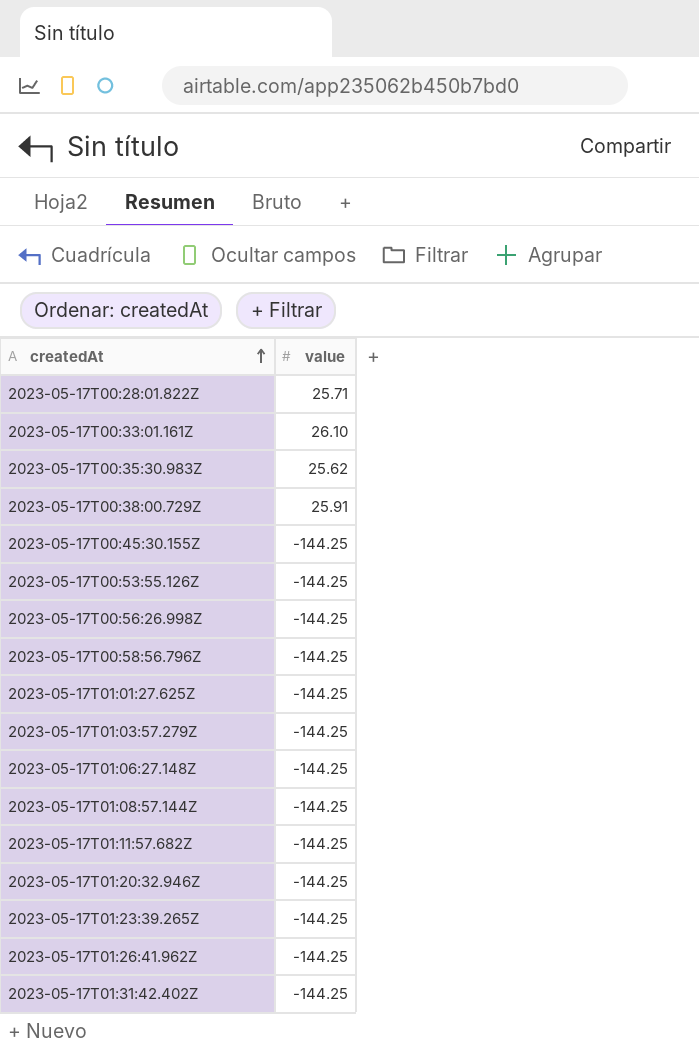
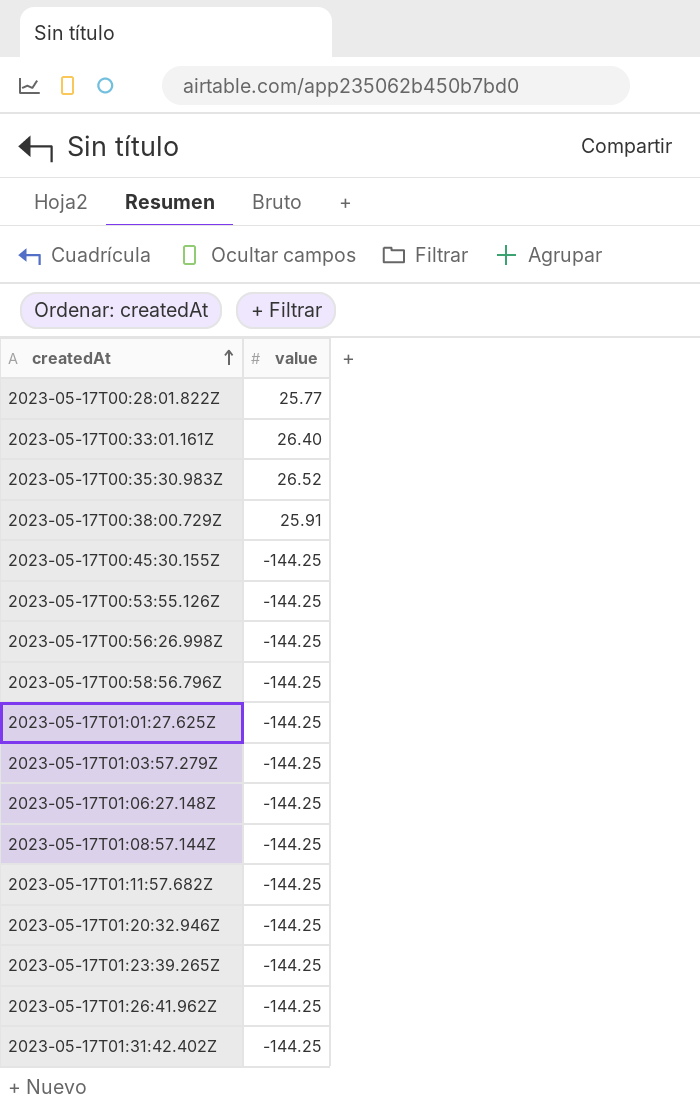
2023-05-17T00:28:01.822Z | value: 25.71 -> 25.77
2023-05-17T00:33:01.161Z | value: 26.10 -> 26.40
2023-05-17T00:35:30.983Z | value: 25.62 -> 26.52

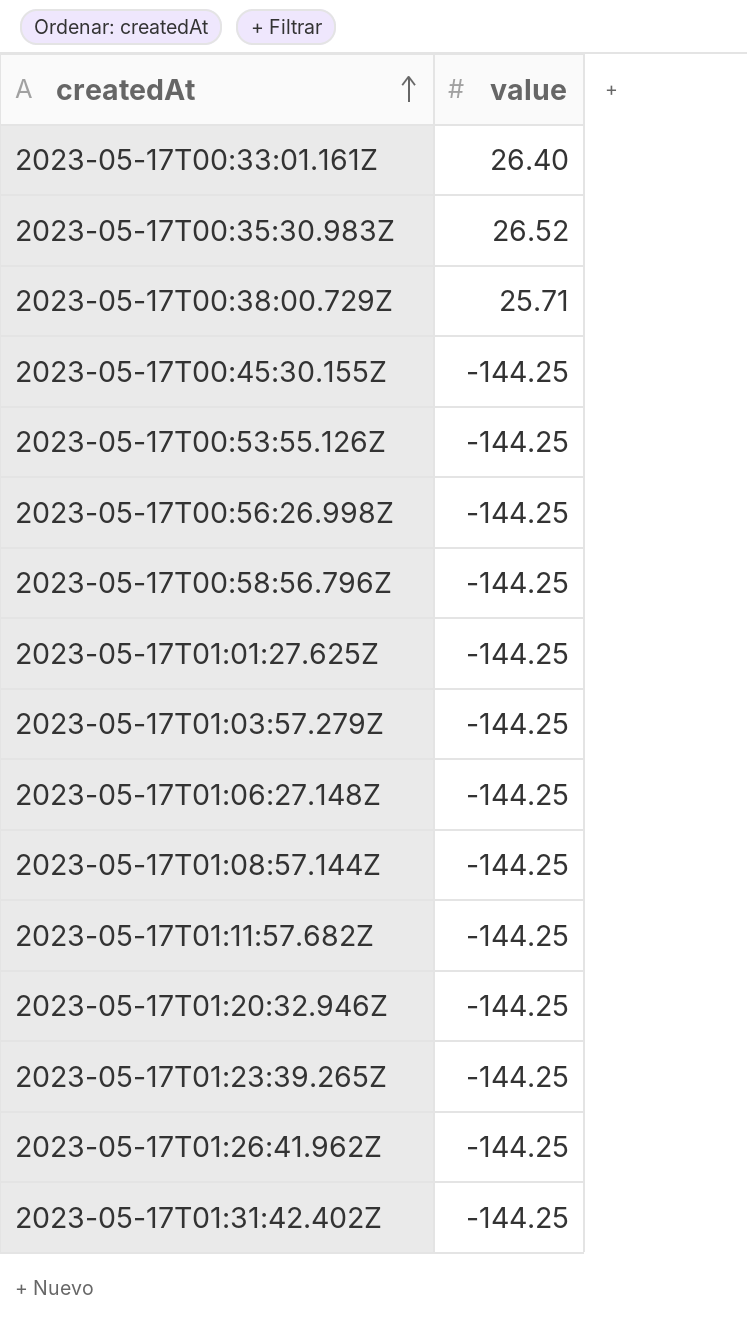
row 2023-05-17T00:28:01.822Z: 25.77 -> none
2023-05-17T00:38:00.729Z | value: 25.91 -> 25.71

